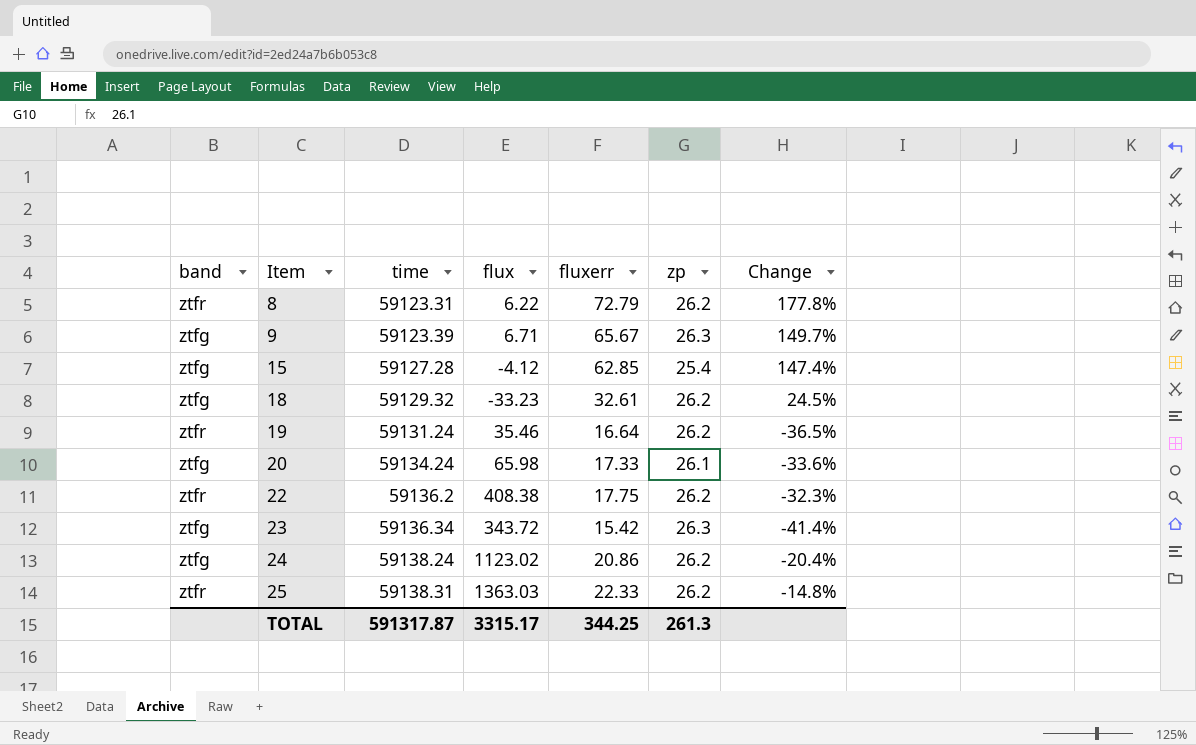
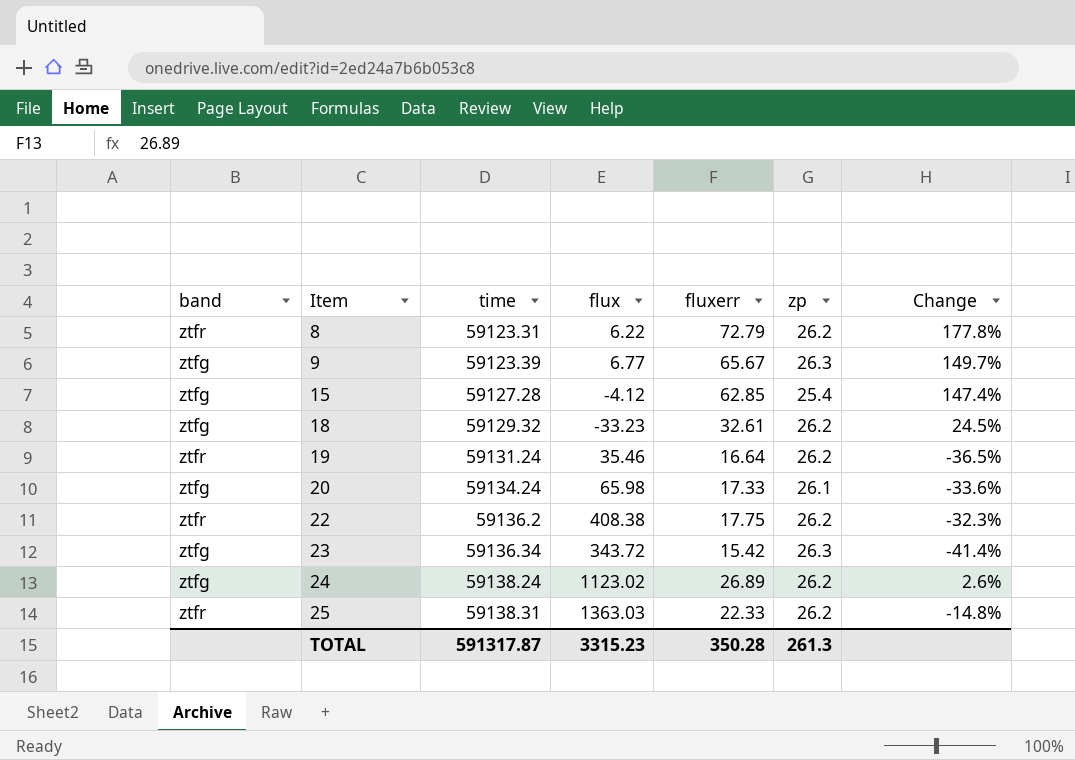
9 | flux: 6.71 -> 6.77
24 | fluxerr: 20.86 -> 26.89
24 | Change: -20.4% -> 2.6%
TOTAL | flux: 3315.17 -> 3315.23
TOTAL | fluxerr: 344.25 -> 350.28

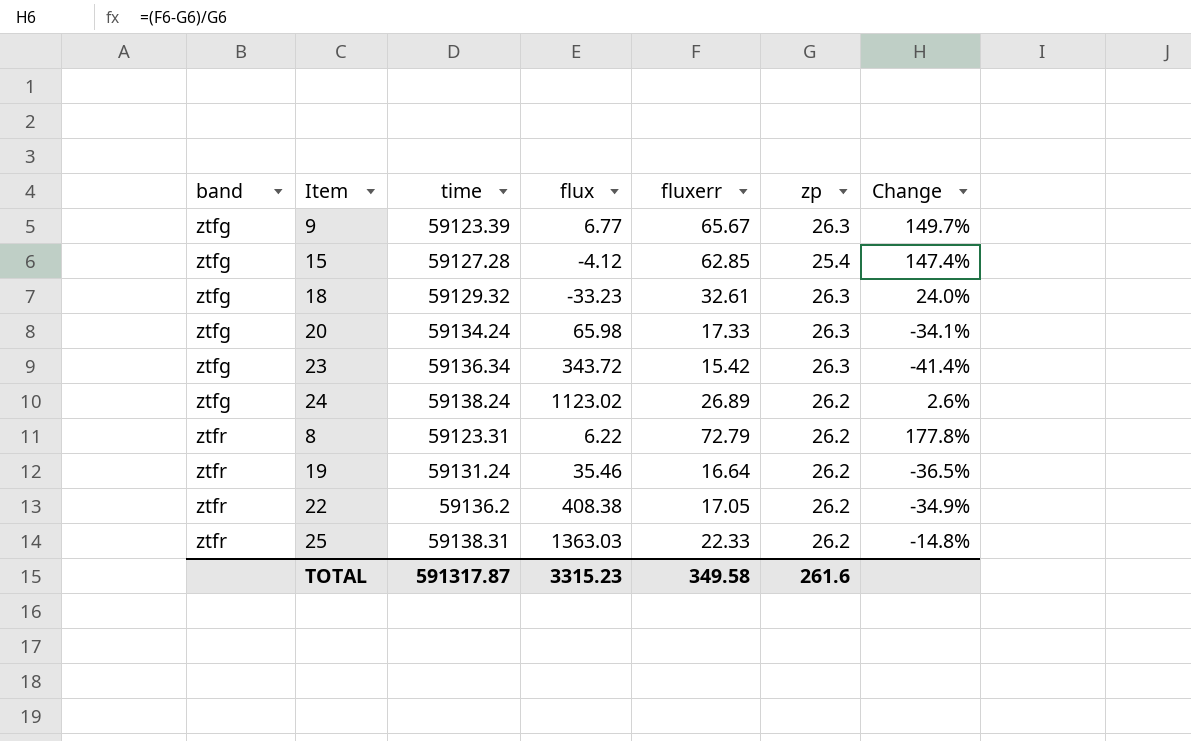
row order: Item ascending -> band ascending
18 | zp: 26.2 -> 26.3
18 | Change: 24.5% -> 24.0%
20 | zp: 26.1 -> 26.3
20 | Change: -33.6% -> -34.1%
22 | fluxerr: 17.75 -> 17.05
22 | Change: -32.3% -> -34.9%
TOTAL | fluxerr: 350.28 -> 349.58
TOTAL | zp: 261.3 -> 261.6

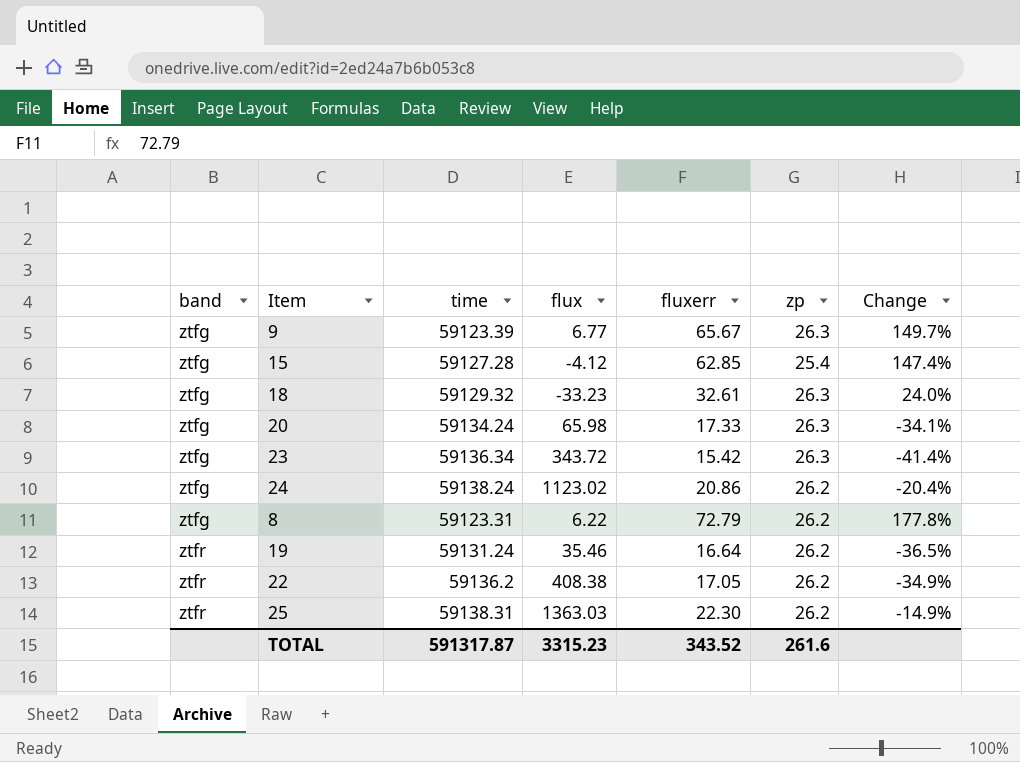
24 | fluxerr: 26.89 -> 20.86
24 | Change: 2.6% -> -20.4%
8 | band: ztfr -> ztfg
25 | fluxerr: 22.33 -> 22.30
25 | Change: -14.8% -> -14.9%
TOTAL | fluxerr: 349.58 -> 343.52

